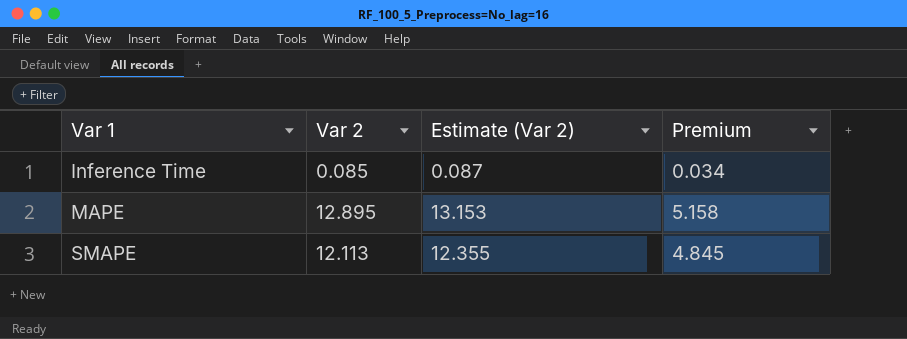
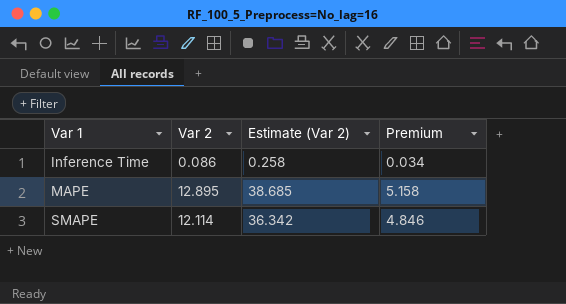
column Estimate (Var 2) | formula: [Var 2] * 1.02 -> [Var 2] * 3
Inference Time | Var 2: 0.085 -> 0.086
SMAPE | Var 2: 12.113 -> 12.114
SMAPE | Premium: 4.845 -> 4.846

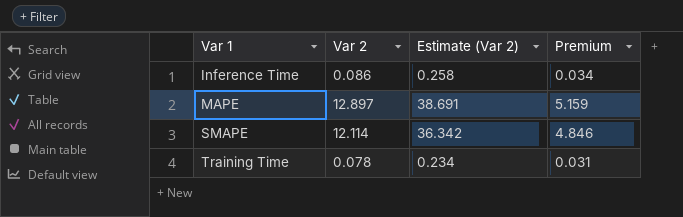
MAPE | Var 2: 12.895 -> 12.897
MAPE | Estimate (Var 2): 38.685 -> 38.691
MAPE | Premium: 5.158 -> 5.159
row Training Time: none -> 0.078 | 0.234 | 0.031

